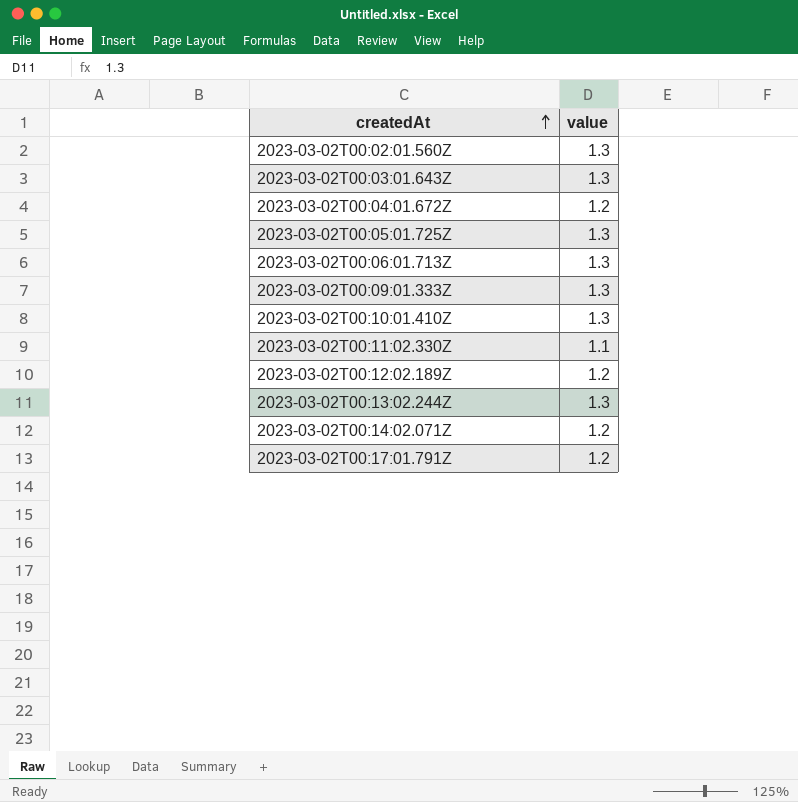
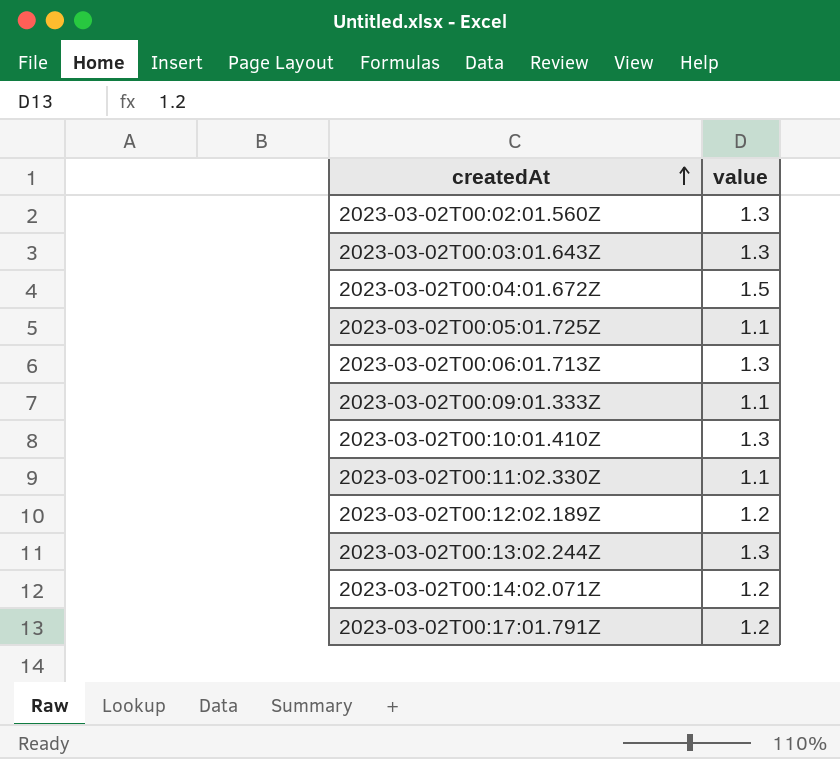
2023-03-02T00:04:01.672Z | value: 1.2 -> 1.5
2023-03-02T00:05:01.725Z | value: 1.3 -> 1.1
2023-03-02T00:09:01.333Z | value: 1.3 -> 1.1

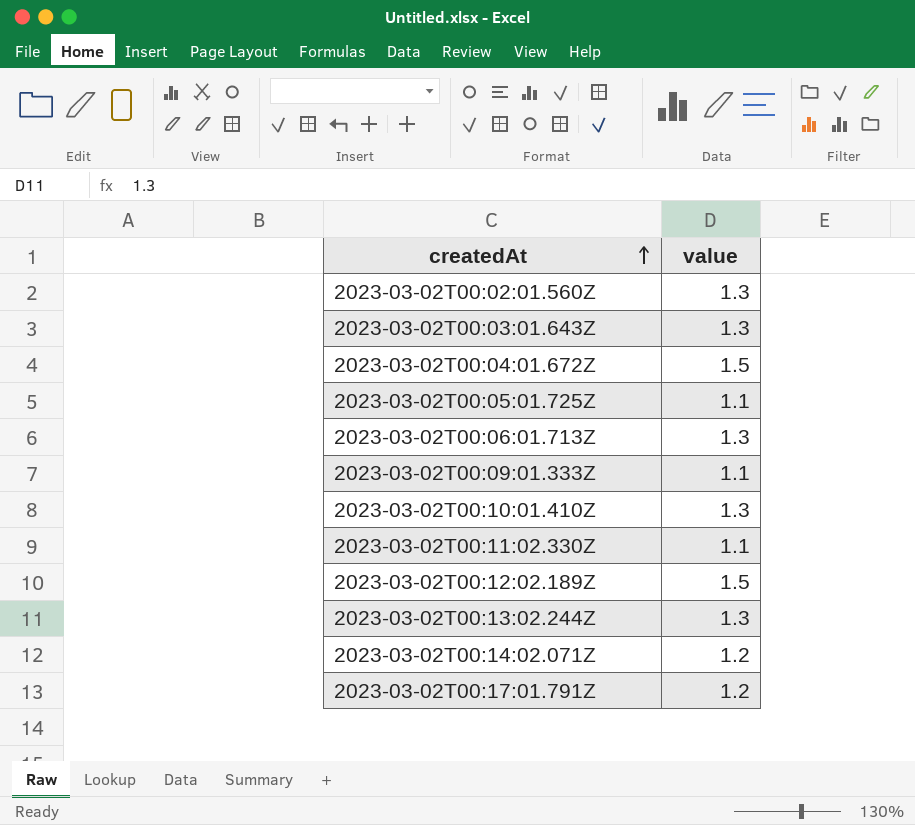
2023-03-02T00:12:02.189Z | value: 1.2 -> 1.5

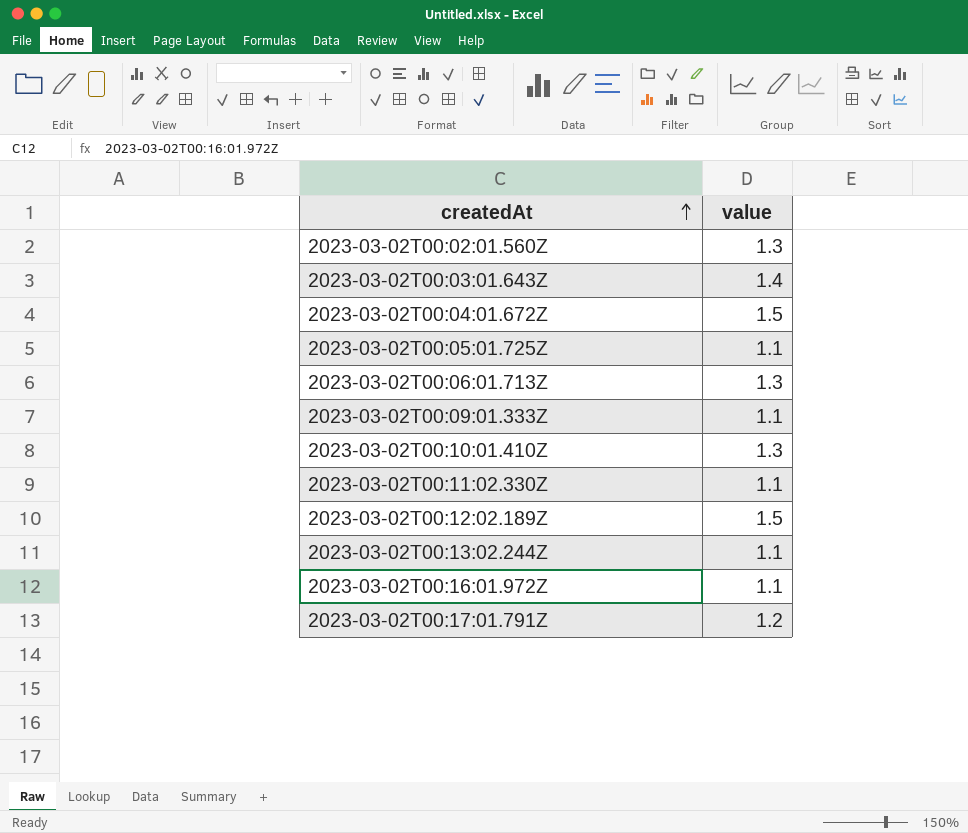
row 2023-03-02T00:14:02.071Z: 1.2 -> none
2023-03-02T00:03:01.643Z | value: 1.3 -> 1.4
2023-03-02T00:13:02.244Z | value: 1.3 -> 1.1
row 2023-03-02T00:16:01.972Z: none -> 1.1

